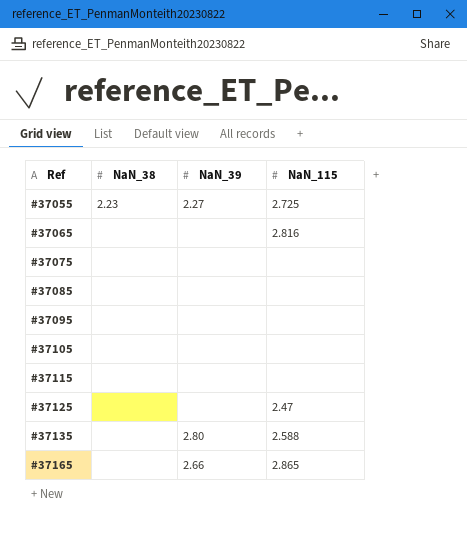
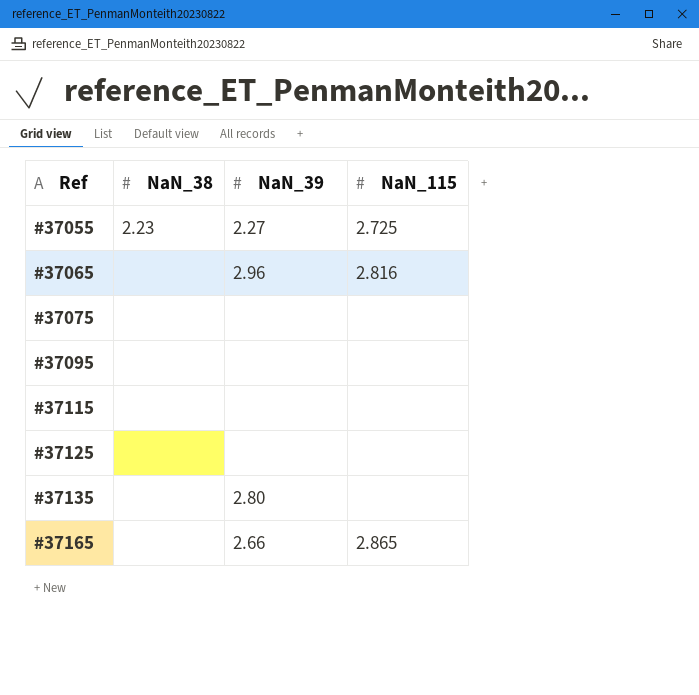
row #37085: none | none | none -> none
row #37105: none | none | none -> none
#37065 | NaN_39: none -> 2.96
#37125 | NaN_115: 2.47 -> none
#37135 | NaN_115: 2.588 -> none

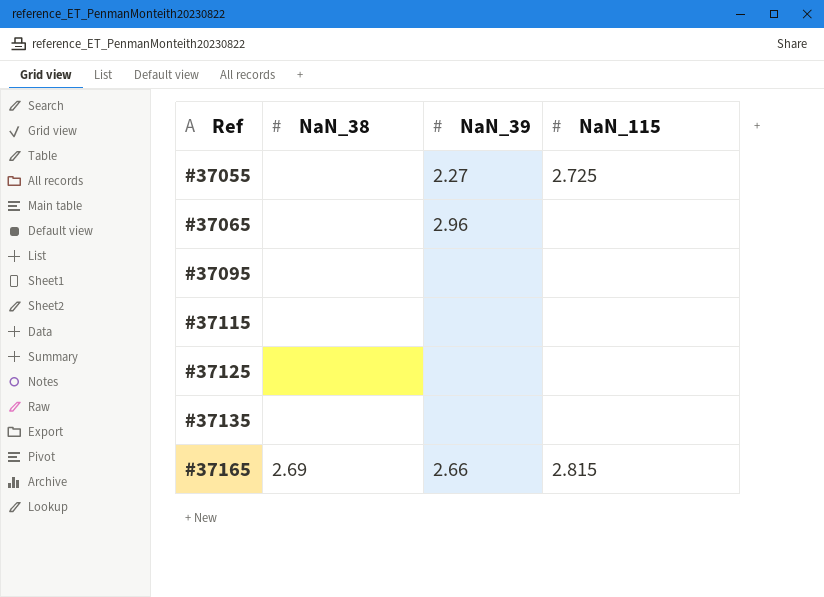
row #37075: none | none | none -> none
#37055 | NaN_38: 2.23 -> none
#37065 | NaN_115: 2.816 -> none
#37135 | NaN_39: 2.80 -> none
#37165 | NaN_38: none -> 2.69
#37165 | NaN_115: 2.865 -> 2.815

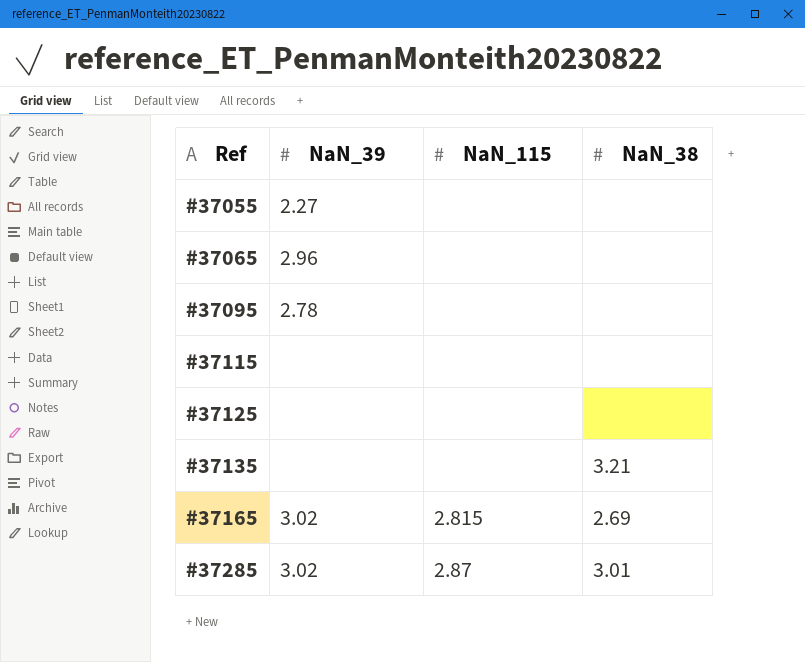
column NaN_38 | position: 2 -> 4
#37055 | NaN_115: 2.725 -> none
#37095 | NaN_39: none -> 2.78
#37135 | NaN_38: none -> 3.21
#37165 | NaN_39: 2.66 -> 3.02
row #37285: none -> 3.02 | 2.87 | 3.01

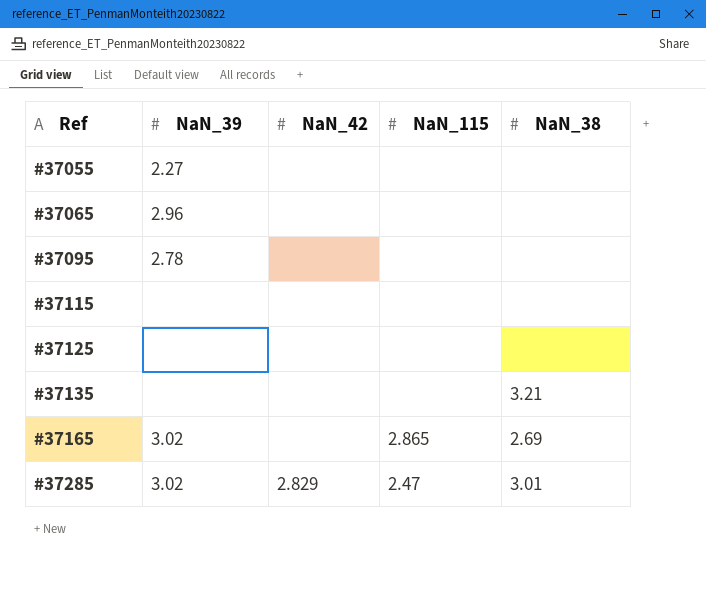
column NaN_42 | position: none -> 3
#37165 | NaN_115: 2.815 -> 2.865
#37285 | NaN_115: 2.87 -> 2.47

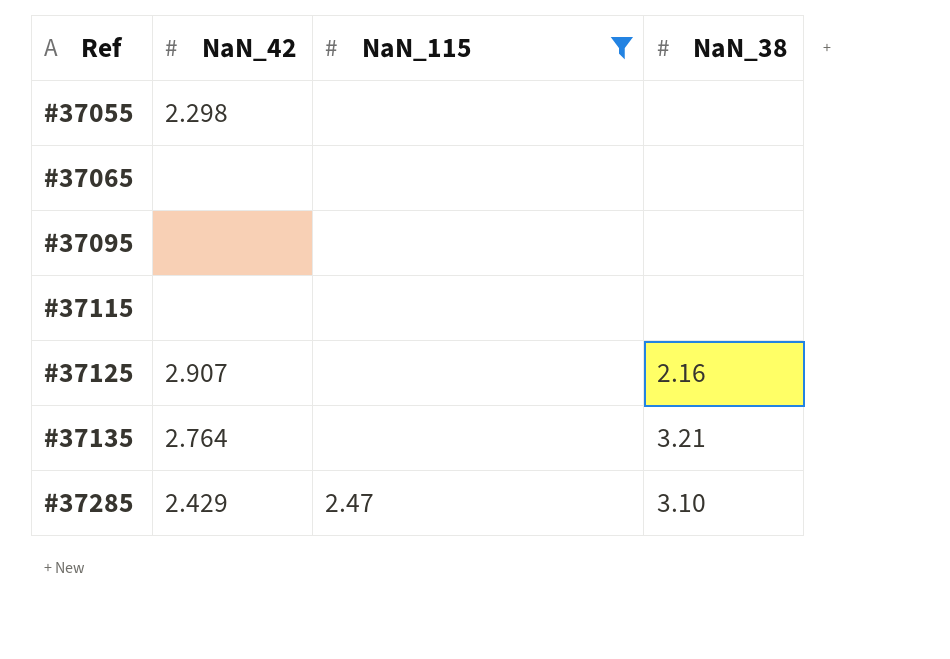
filter: none -> NaN_115 != 2.865
column NaN_39 | position: 2 -> none
#37055 | NaN_42: none -> 2.298
#37125 | NaN_42: none -> 2.907
#37125 | NaN_38: none -> 2.16
#37135 | NaN_42: none -> 2.764
#37285 | NaN_42: 2.829 -> 2.429
#37285 | NaN_38: 3.01 -> 3.10

